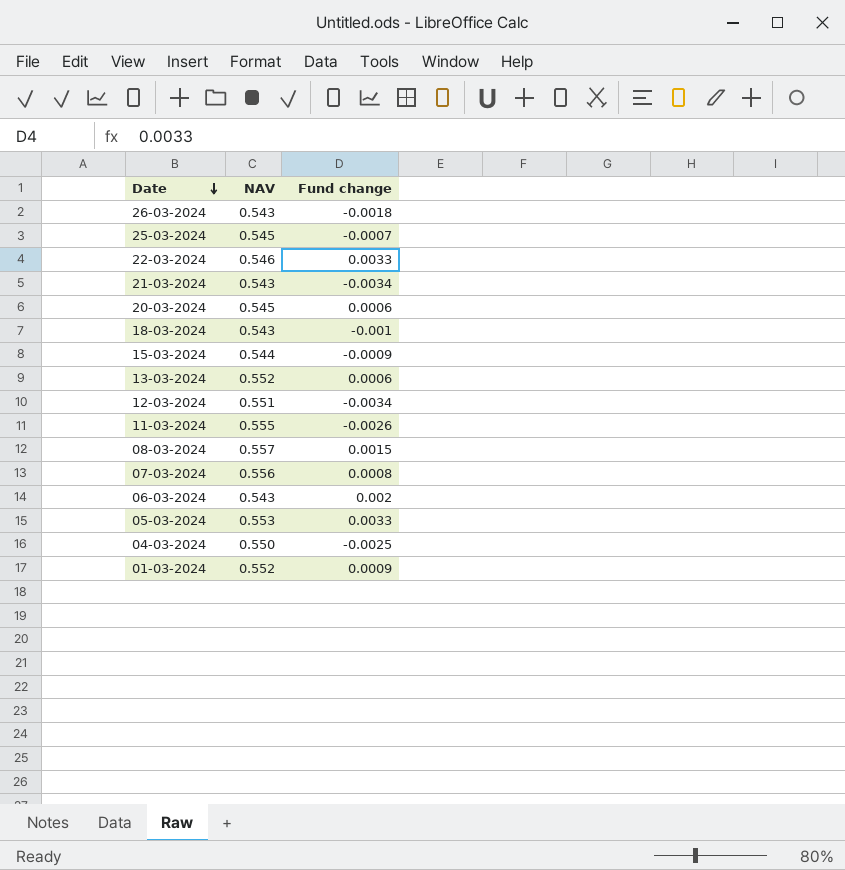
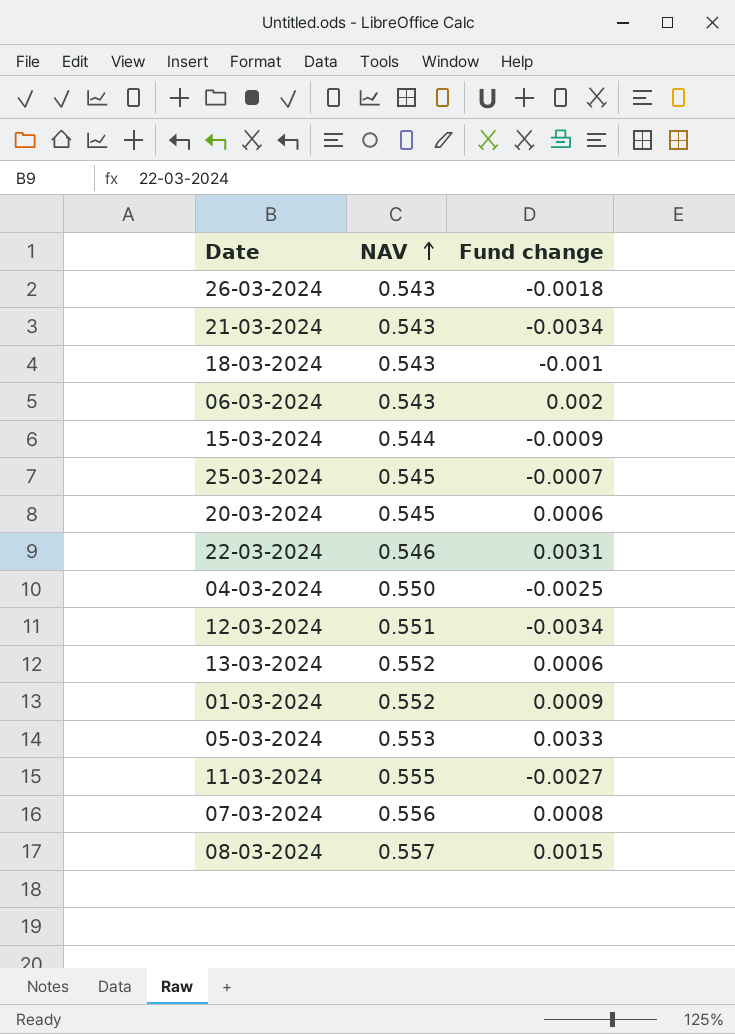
row order: Date descending -> NAV ascending
22-03-2024 | Fund change: 0.0033 -> 0.0031
11-03-2024 | Fund change: -0.0026 -> -0.0027

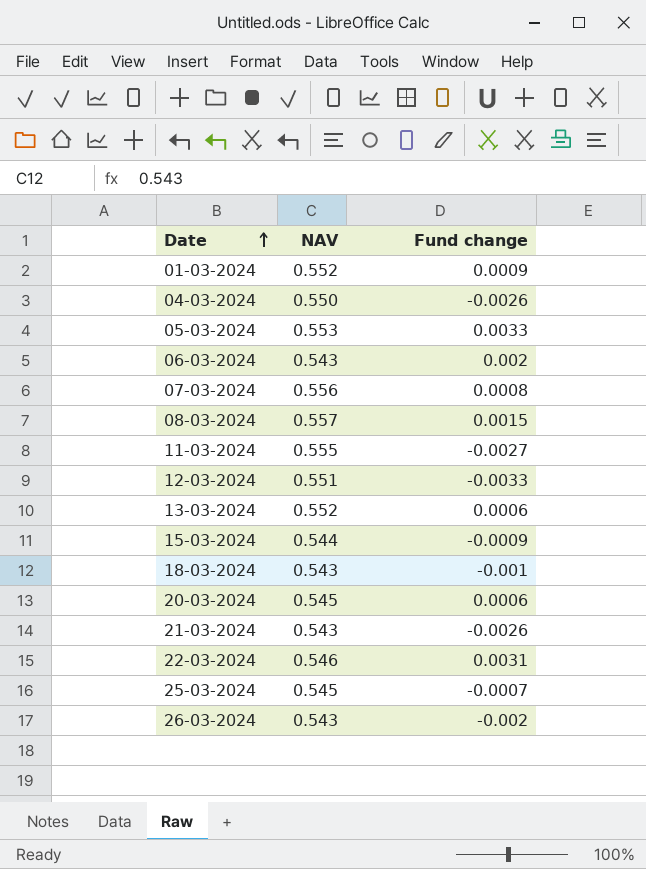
row order: NAV ascending -> Date ascending
04-03-2024 | Fund change: -0.0025 -> -0.0026
12-03-2024 | Fund change: -0.0034 -> -0.0033
21-03-2024 | Fund change: -0.0034 -> -0.0026
26-03-2024 | Fund change: -0.0018 -> -0.002

